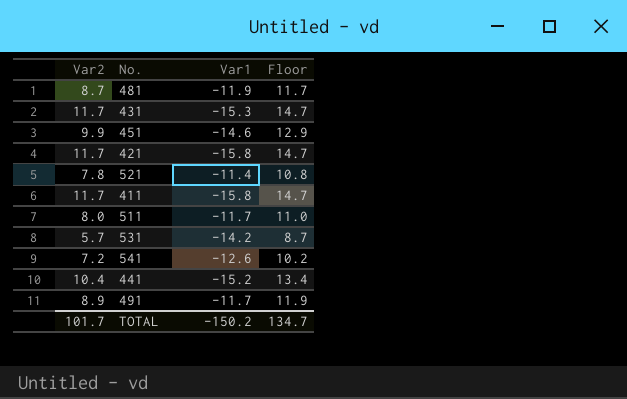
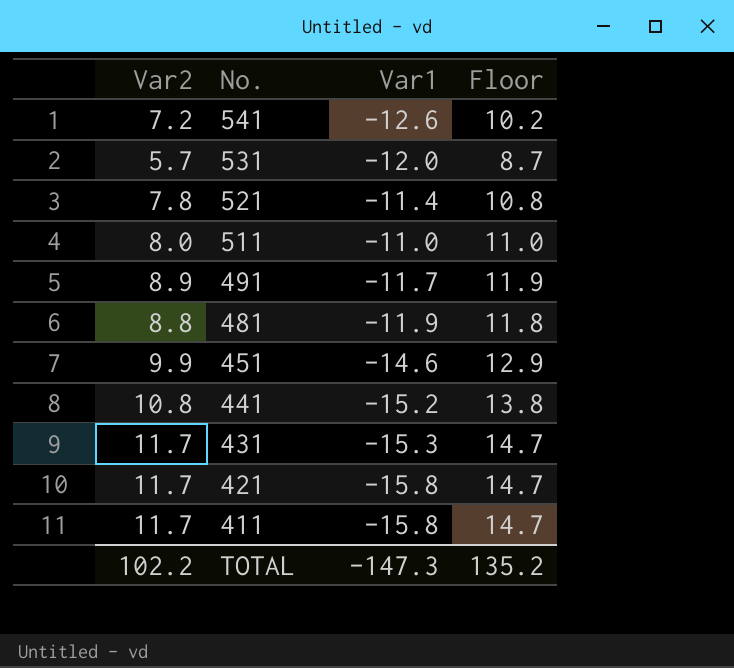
row order: none -> No. descending
531 | Var1: -14.2 -> -12.0
511 | Var1: -11.7 -> -11.0
481 | Var2: 8.7 -> 8.8
481 | Floor: 11.7 -> 11.8
441 | Var2: 10.4 -> 10.8
441 | Floor: 13.4 -> 13.8
TOTAL | Var2: 101.7 -> 102.2
TOTAL | Var1: -150.2 -> -147.3
TOTAL | Floor: 134.7 -> 135.2

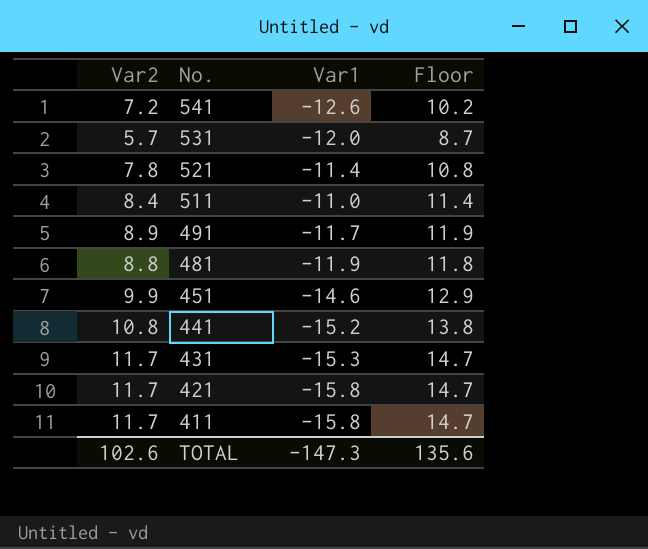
511 | Var2: 8.0 -> 8.4
511 | Floor: 11.0 -> 11.4
TOTAL | Var2: 102.2 -> 102.6
TOTAL | Floor: 135.2 -> 135.6

